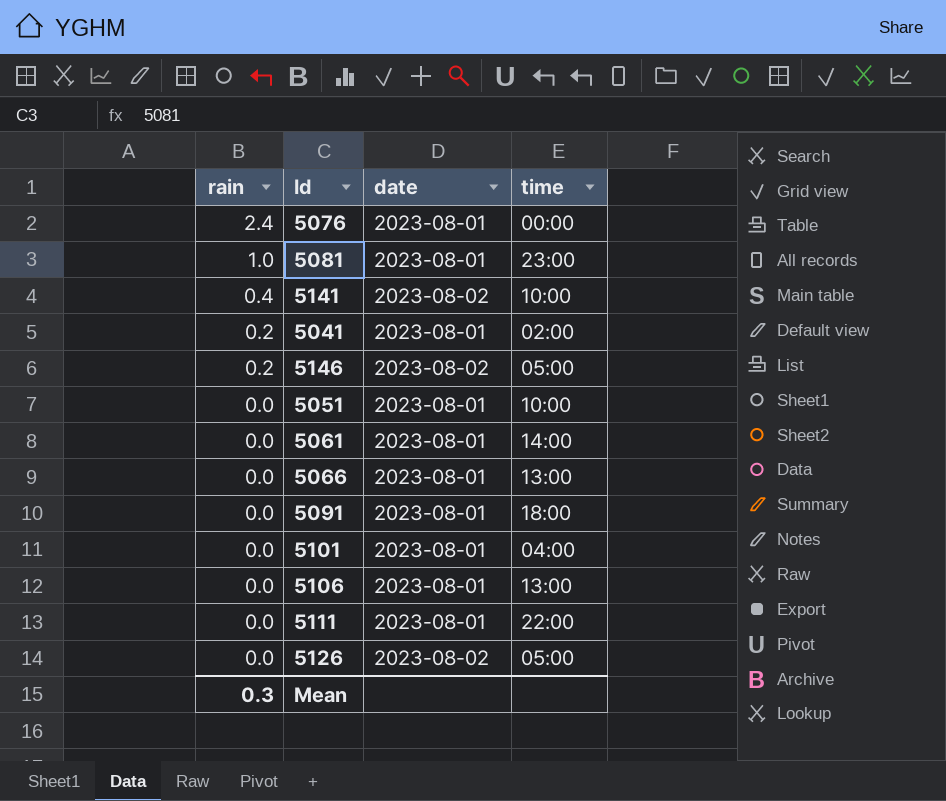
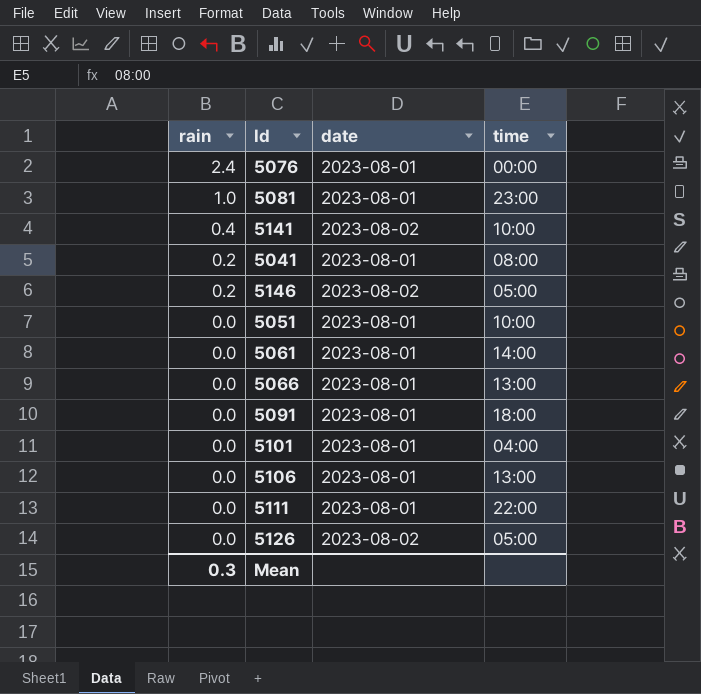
5041 | time: 02:00 -> 08:00

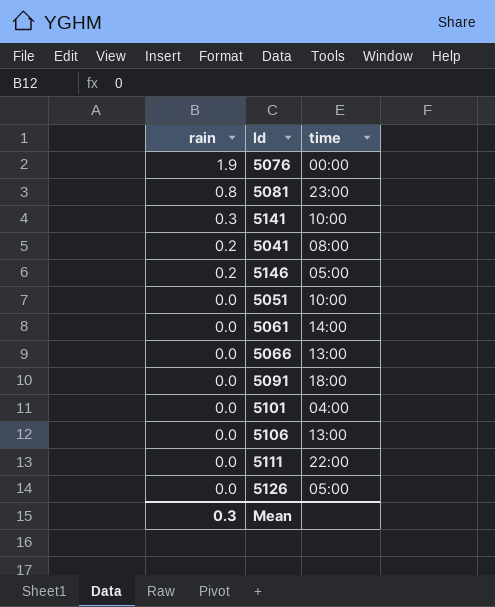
column date | position: 3 -> none
5076 | rain: 2.4 -> 1.9
5081 | rain: 1.0 -> 0.8
5141 | rain: 0.4 -> 0.3

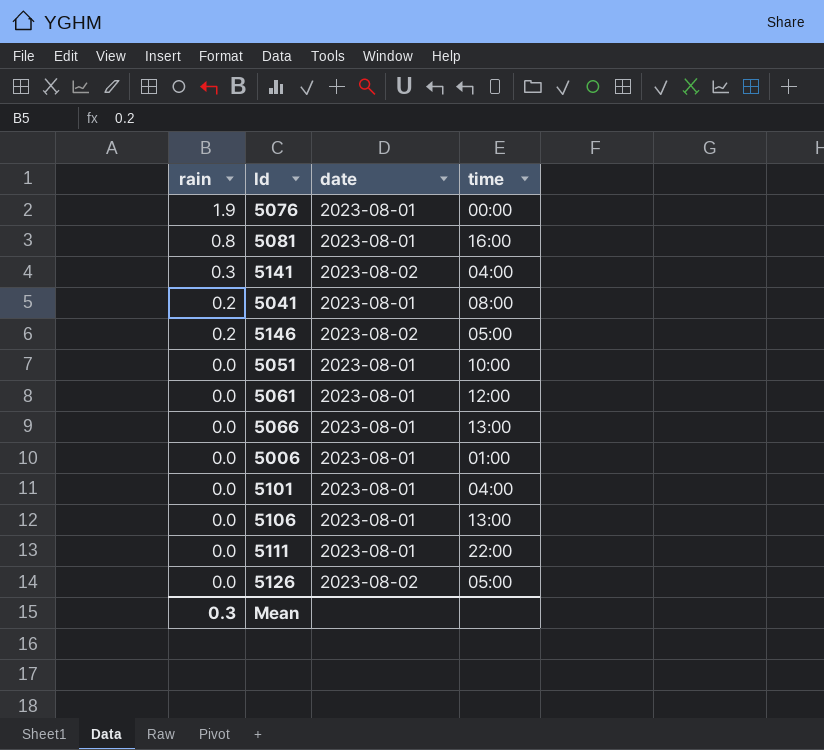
column date | position: none -> 3
row 5091: 0.0 | 18:00 -> none
5081 | time: 23:00 -> 16:00
5141 | time: 10:00 -> 04:00
5061 | time: 14:00 -> 12:00
row 5006: none -> 0.0 | 2023-08-01 | 01:00

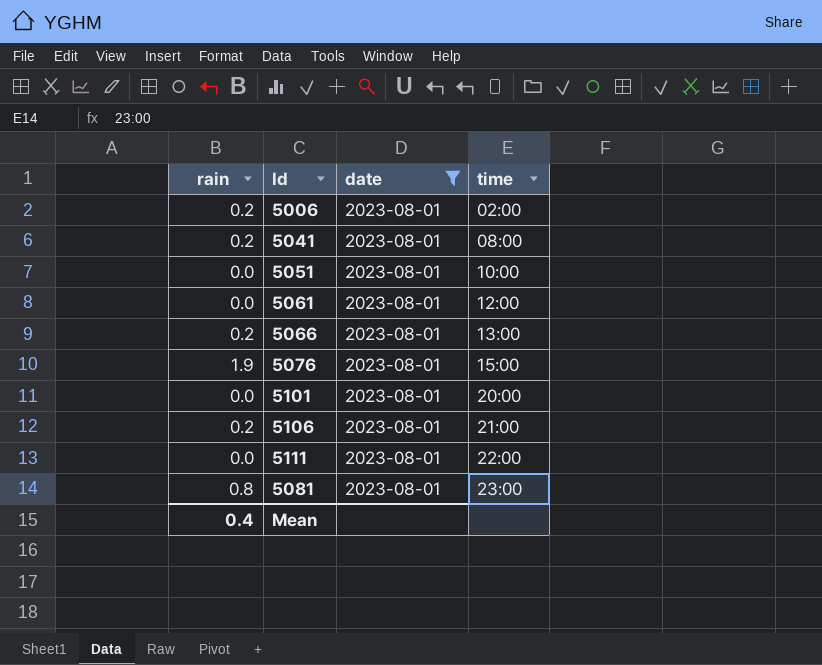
filter: none -> date = 2023-08-01
row order: rain descending -> time ascending
5006 | rain: 0.0 -> 0.2
5006 | time: 01:00 -> 02:00
5066 | rain: 0.0 -> 0.2
5076 | time: 00:00 -> 15:00
5101 | time: 04:00 -> 20:00
5106 | rain: 0.0 -> 0.2
5106 | time: 13:00 -> 21:00
5081 | time: 16:00 -> 23:00
Mean | rain: 0.3 -> 0.4

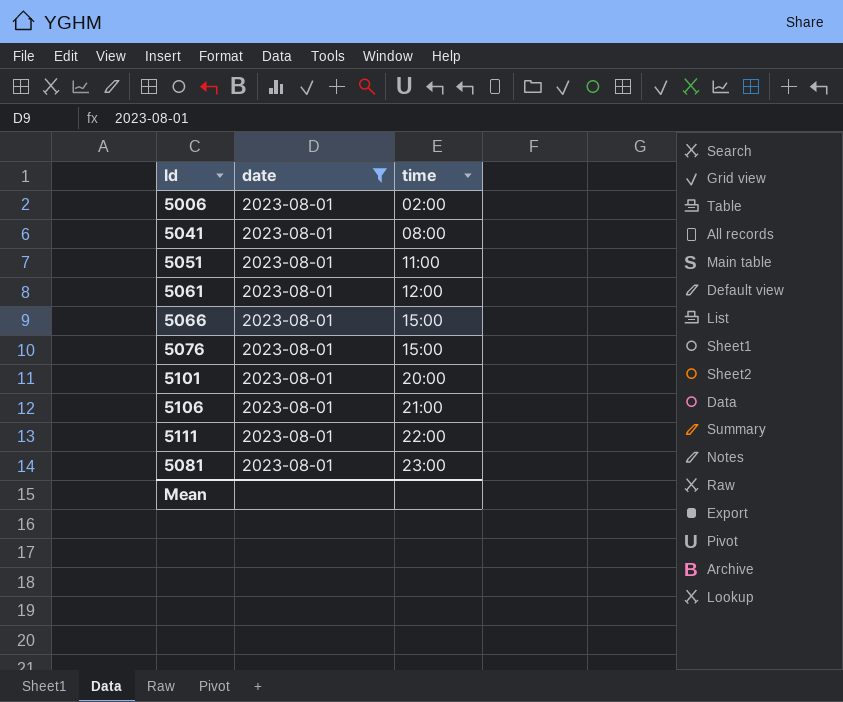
column rain | position: 1 -> none
5051 | time: 10:00 -> 11:00
5066 | time: 13:00 -> 15:00

